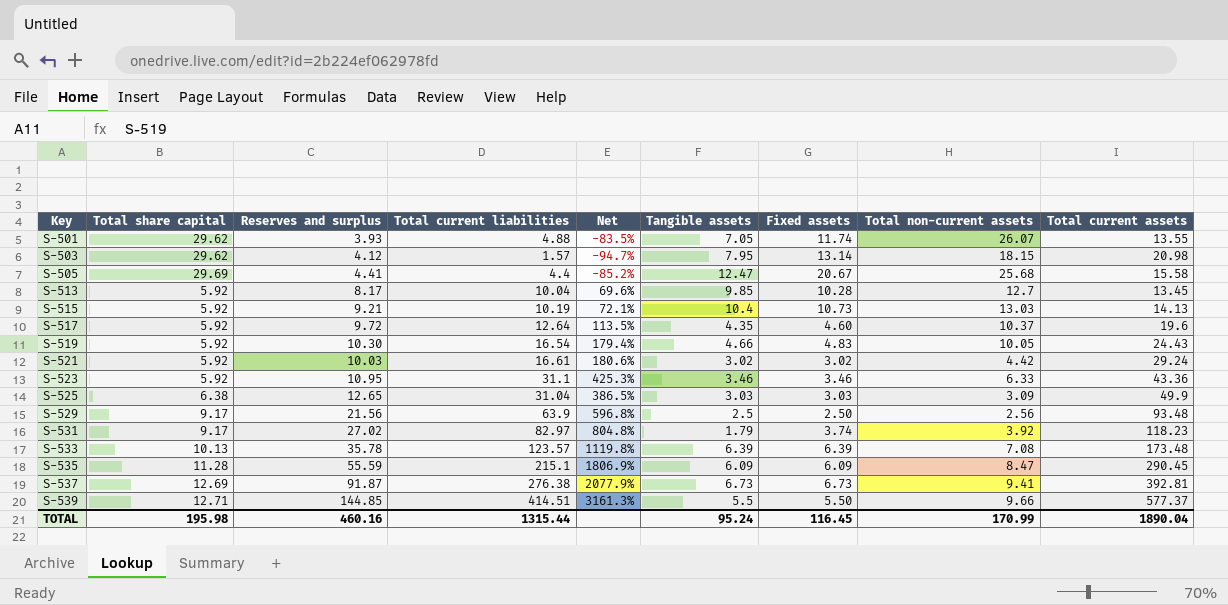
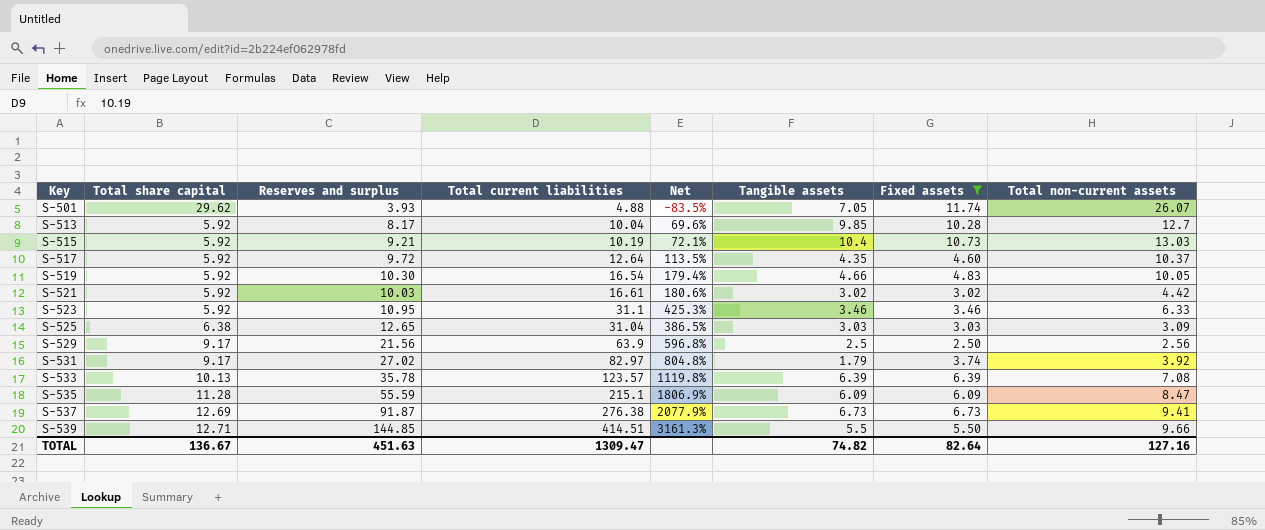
filter: none -> Fixed assets <= 11.74
column Total current assets | position: 9 -> none
TOTAL | Total share capital: 195.98 -> 136.67
TOTAL | Reserves and surplus: 460.16 -> 451.63
TOTAL | Total current liabilities: 1315.44 -> 1309.47
TOTAL | Tangible assets: 95.24 -> 74.82
TOTAL | Fixed assets: 116.45 -> 82.64
TOTAL | Total non-current assets: 170.99 -> 127.16

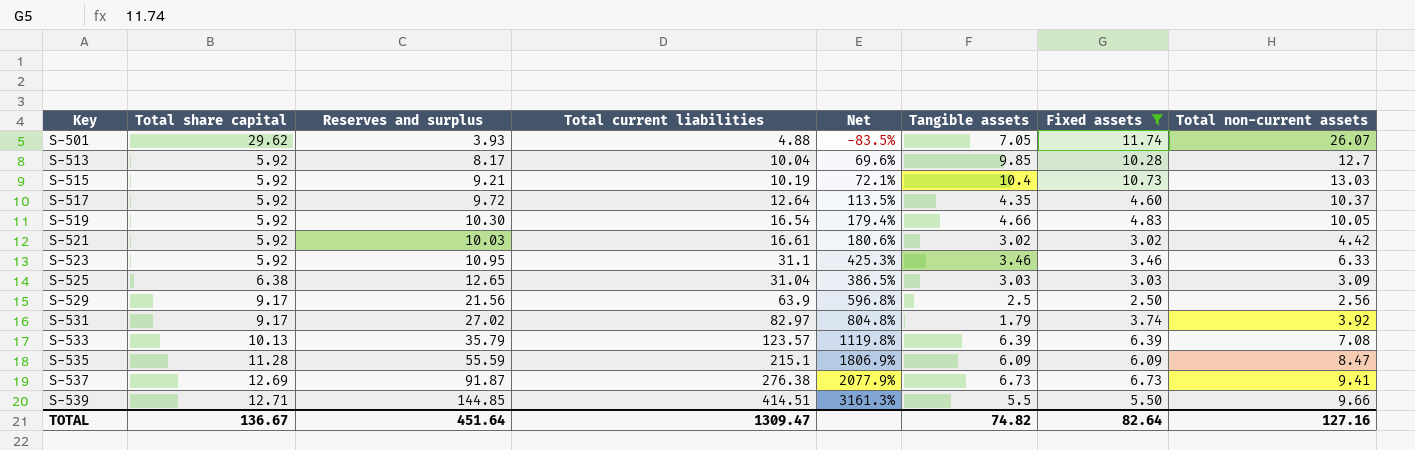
S-533 | Reserves and surplus: 35.78 -> 35.79
TOTAL | Reserves and surplus: 451.63 -> 451.64

